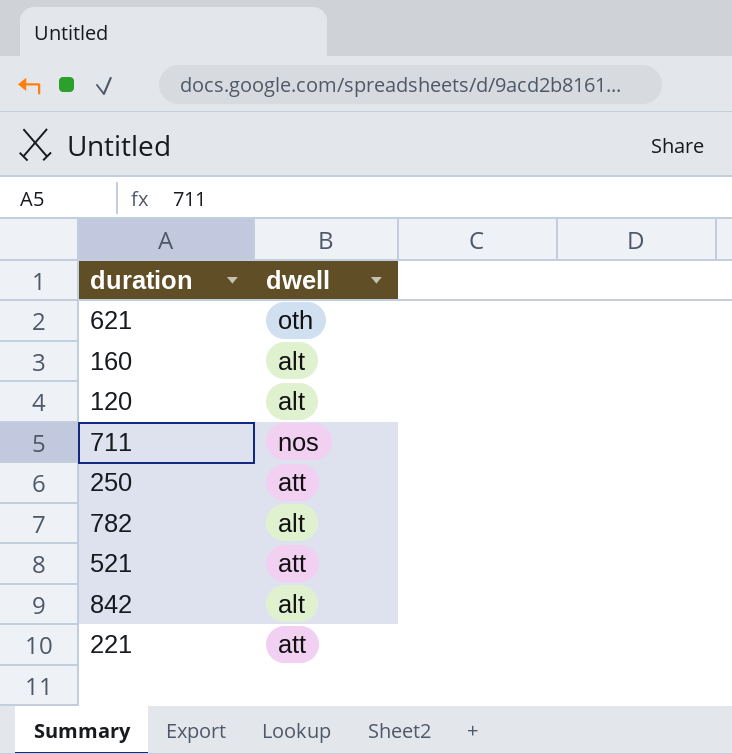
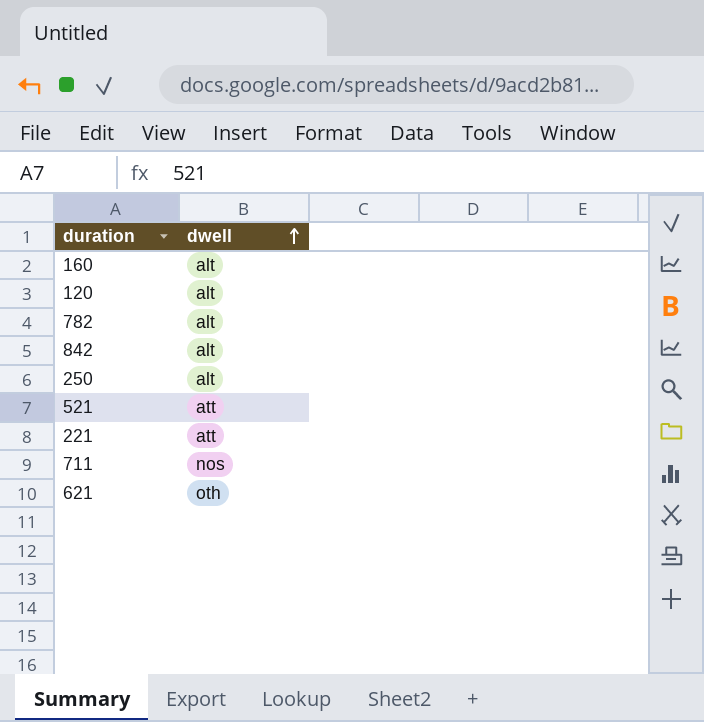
row order: none -> dwell ascending
250 | dwell: att -> alt

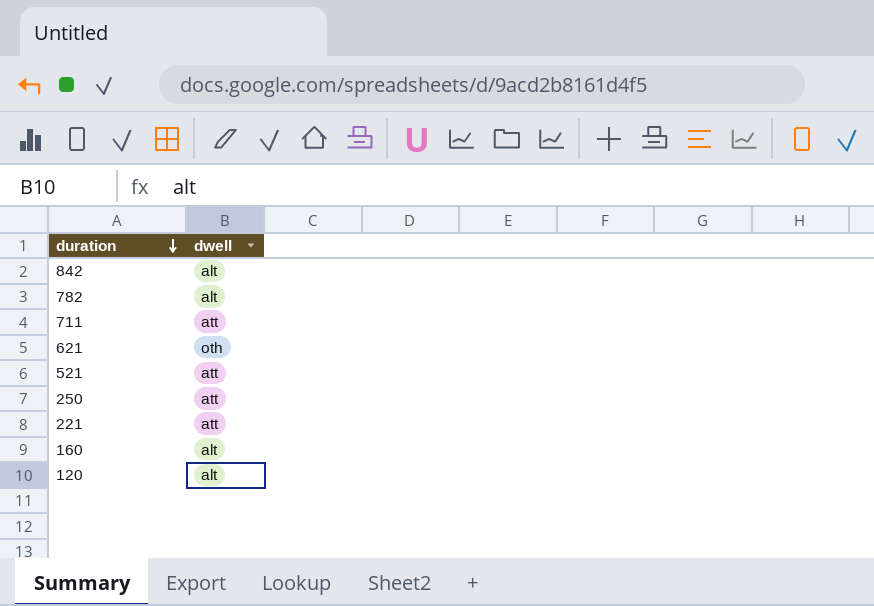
row order: dwell ascending -> duration descending
711 | dwell: nos -> att
250 | dwell: alt -> att

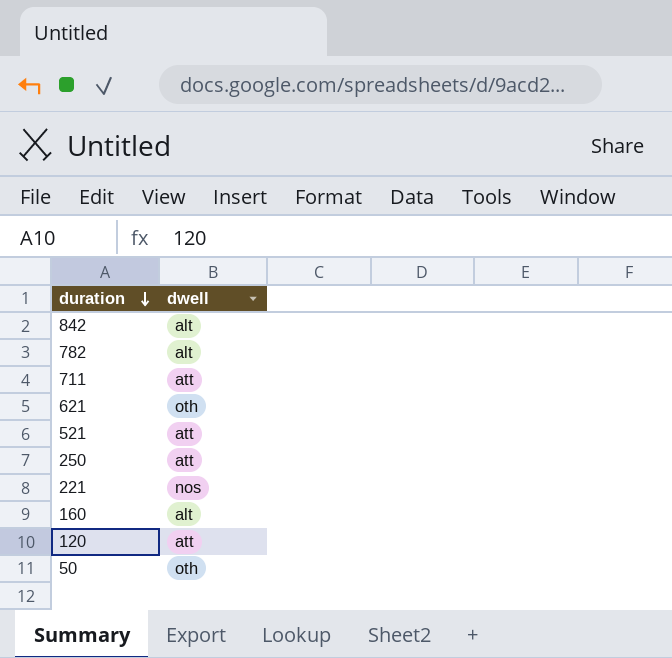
221 | dwell: att -> nos
120 | dwell: alt -> att
row 50: none -> oth

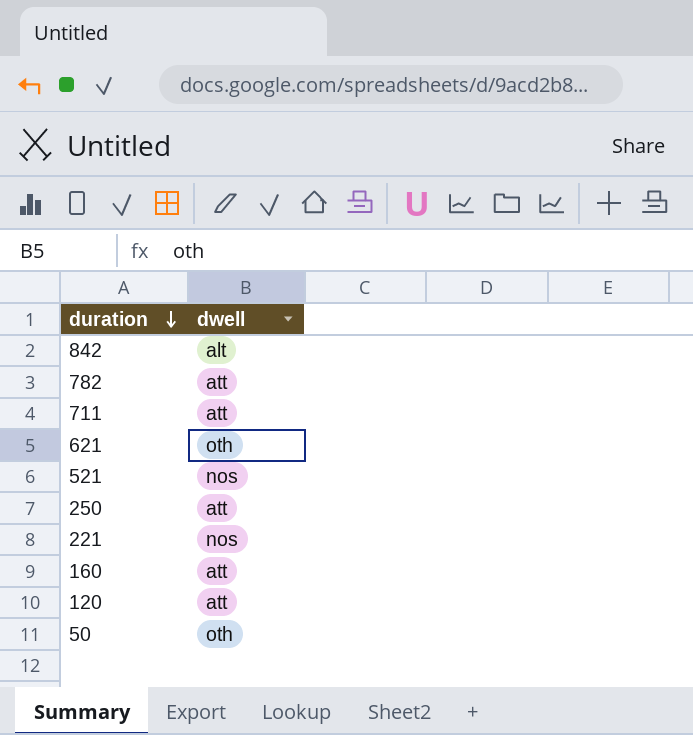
782 | dwell: alt -> att
521 | dwell: att -> nos
160 | dwell: alt -> att

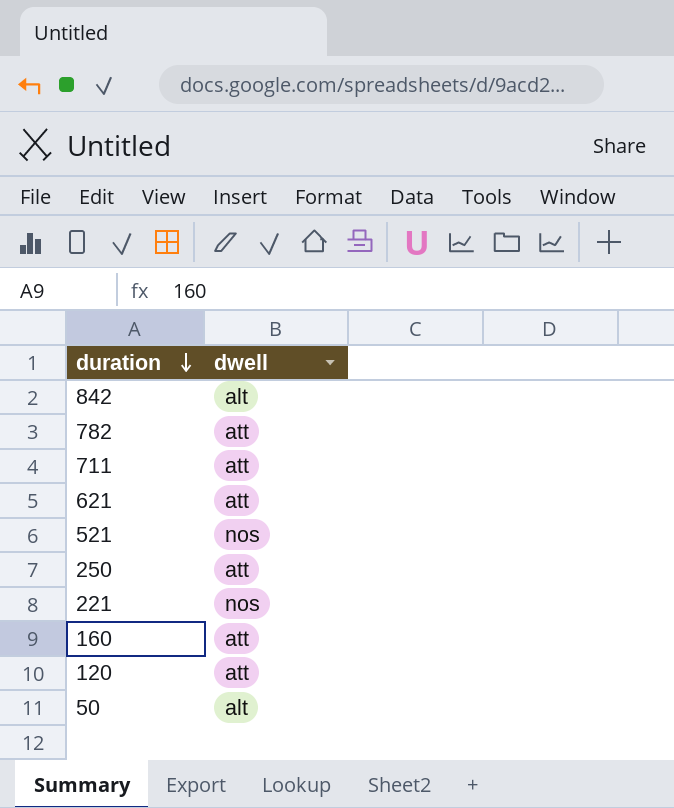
621 | dwell: oth -> att
50 | dwell: oth -> alt

